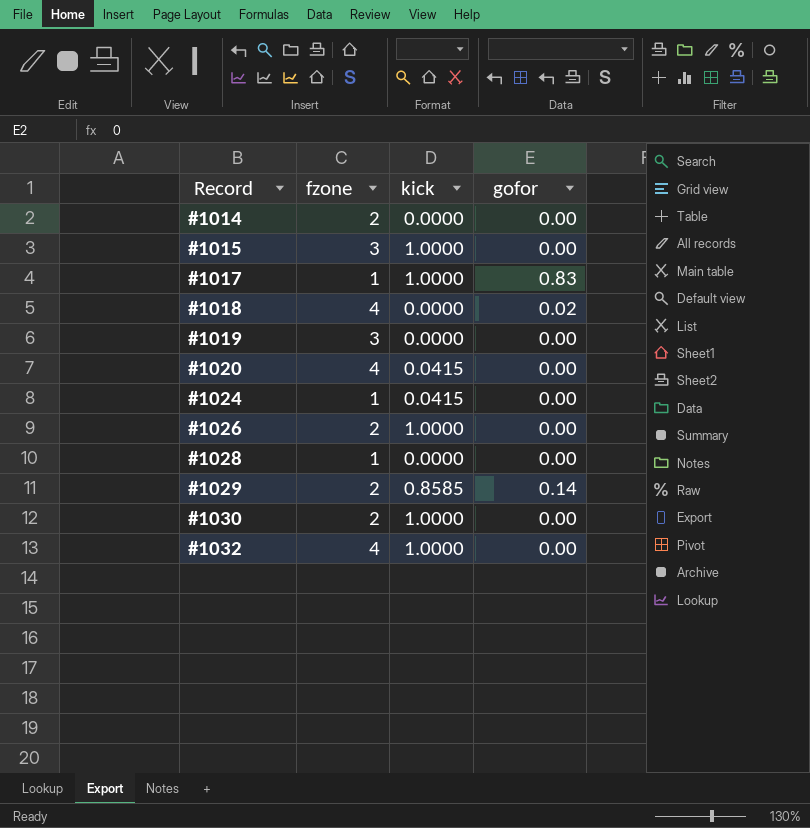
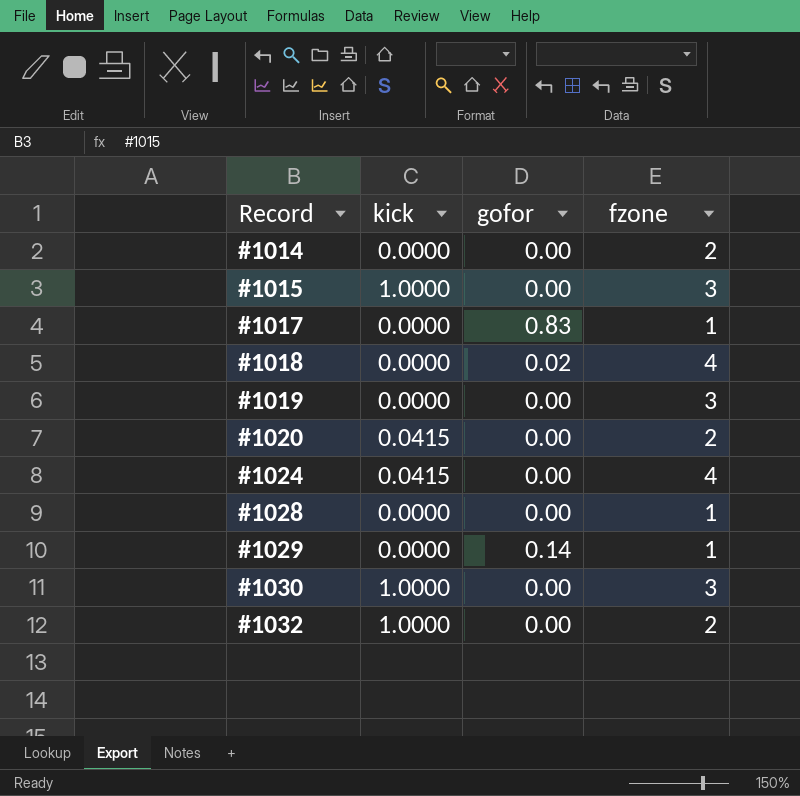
column fzone | position: 2 -> 4
row #1026: 2 | 1.0000 | 0.00 -> none
#1017 | kick: 1.0000 -> 0.0000
#1020 | fzone: 4 -> 2
#1024 | fzone: 1 -> 4
#1029 | kick: 0.8585 -> 0.0000
#1029 | fzone: 2 -> 1
#1030 | fzone: 2 -> 3
#1032 | fzone: 4 -> 2

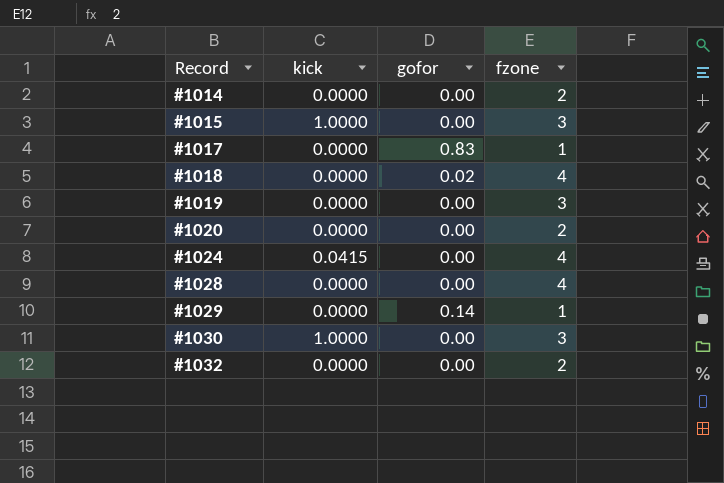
#1020 | kick: 0.0415 -> 0.0000
#1028 | fzone: 1 -> 4
#1032 | kick: 1.0000 -> 0.0000

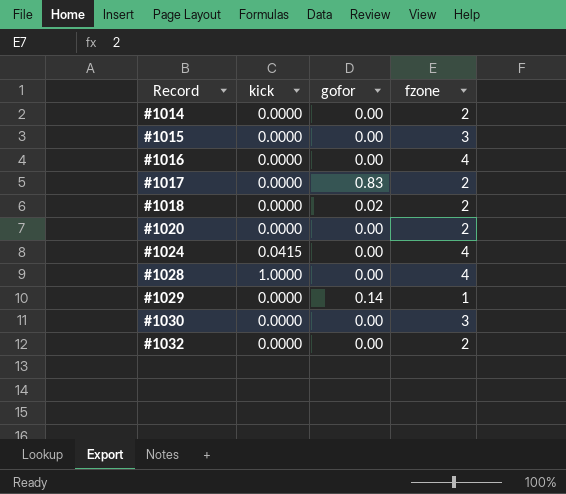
row #1019: 0.0000 | 0.00 | 3 -> none
#1015 | kick: 1.0000 -> 0.0000
row #1016: none -> 0.0000 | 0.00 | 4
#1017 | fzone: 1 -> 2
#1018 | fzone: 4 -> 2
#1028 | kick: 0.0000 -> 1.0000
#1030 | kick: 1.0000 -> 0.0000

